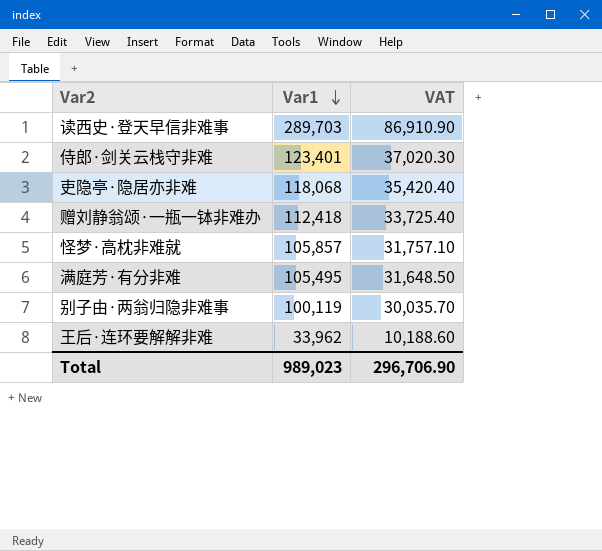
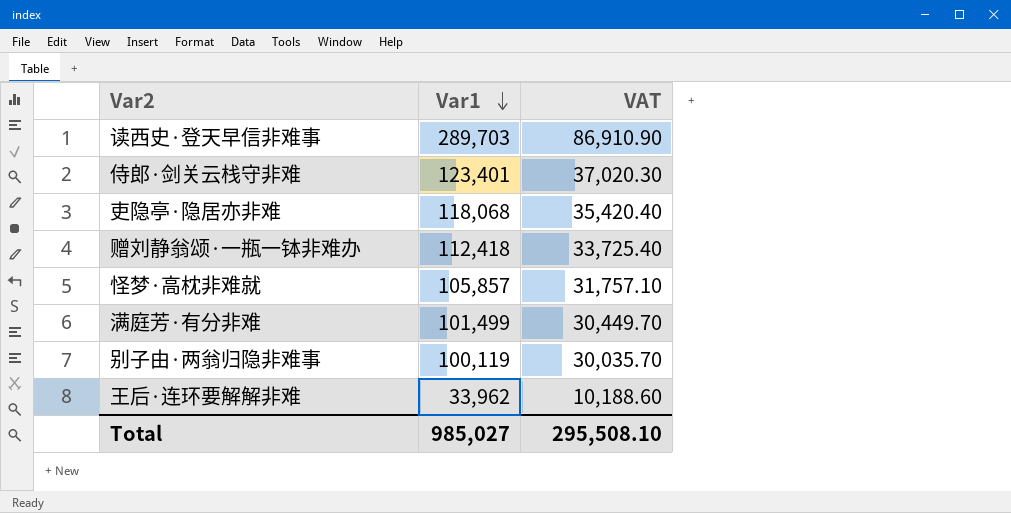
满庭芳·有分非难 | Var1: 105,495 -> 101,499
满庭芳·有分非难 | VAT: 31,648.50 -> 30,449.70
Total | Var1: 989,023 -> 985,027
Total | VAT: 296,706.90 -> 295,508.10

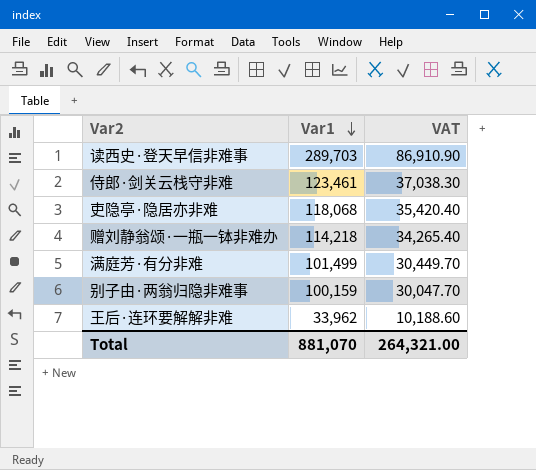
row 怪梦·高枕非难就: 105,857 | 31,757.10 -> none
侍郎·剑关云栈守非难 | Var1: 123,401 -> 123,461
侍郎·剑关云栈守非难 | VAT: 37,020.30 -> 37,038.30
赠刘静翁颂·一瓶一钵非难办 | Var1: 112,418 -> 114,218
赠刘静翁颂·一瓶一钵非难办 | VAT: 33,725.40 -> 34,265.40
别子由·两翁归隐非难事 | Var1: 100,119 -> 100,159
别子由·两翁归隐非难事 | VAT: 30,035.70 -> 30,047.70
Total | Var1: 985,027 -> 881,070
Total | VAT: 295,508.10 -> 264,321.00

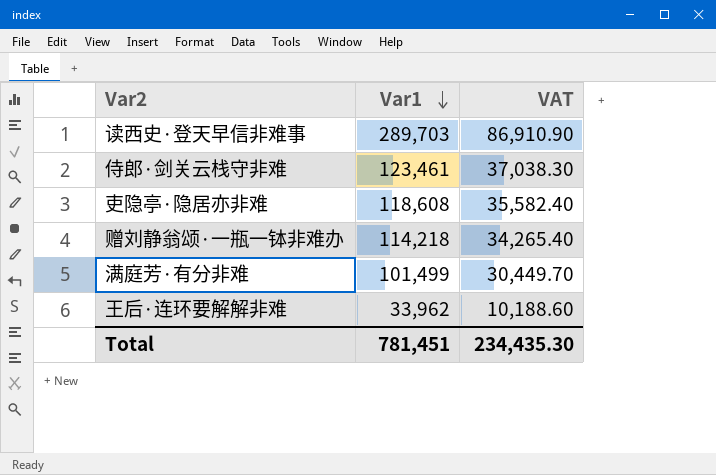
row 别子由·两翁归隐非难事: 100,159 | 30,047.70 -> none
吏隐亭·隐居亦非难 | Var1: 118,068 -> 118,608
吏隐亭·隐居亦非难 | VAT: 35,420.40 -> 35,582.40
Total | Var1: 881,070 -> 781,451
Total | VAT: 264,321.00 -> 234,435.30

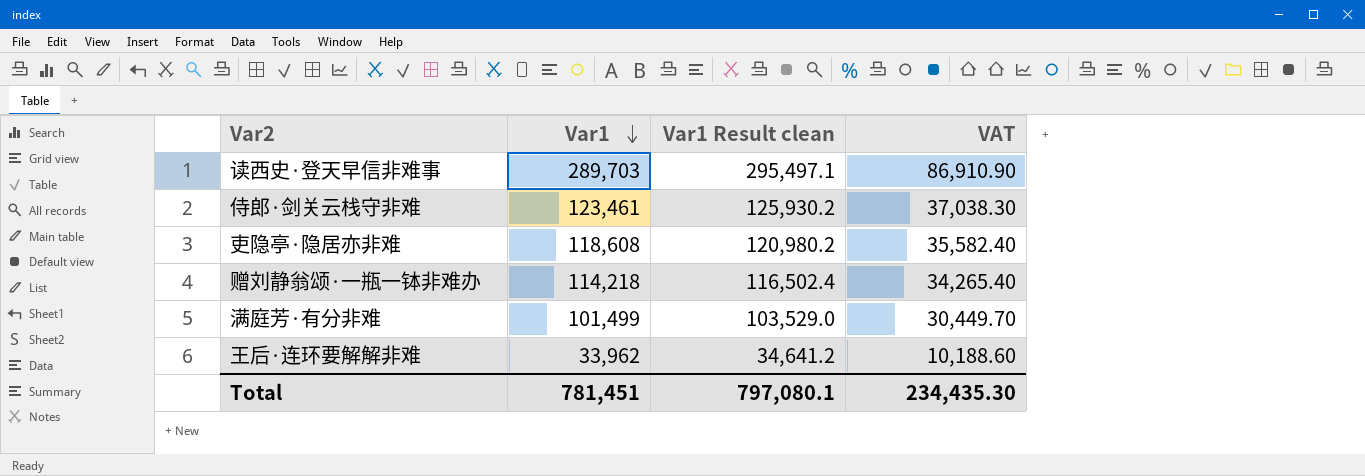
column Var1 Result clean | formula: none -> [Var1] * 1.02

